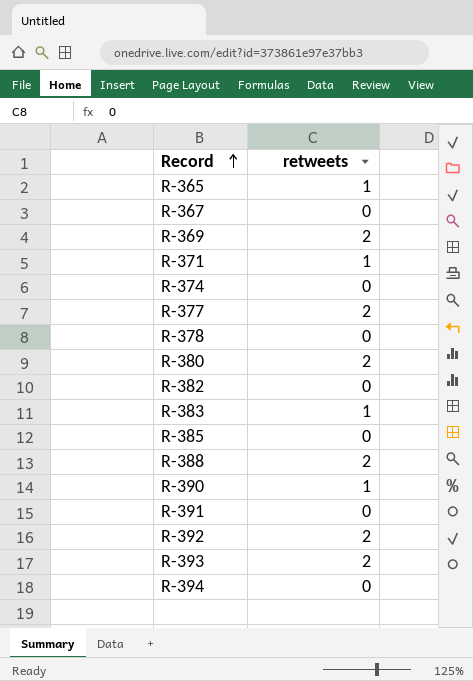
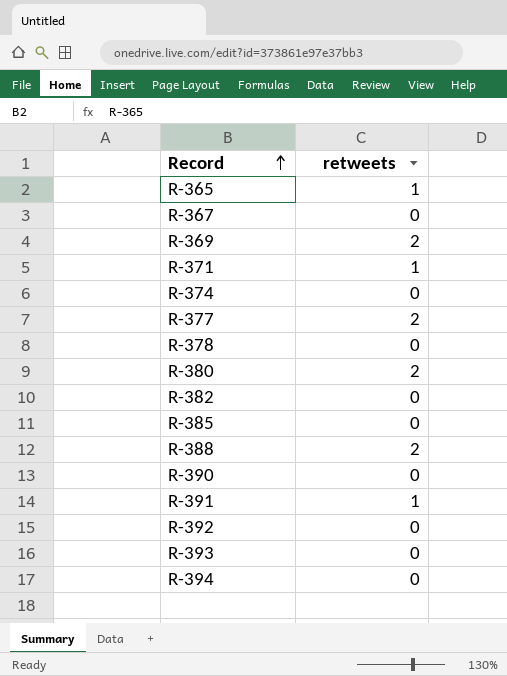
row R-383: 1 -> none
R-390 | retweets: 1 -> 0
R-391 | retweets: 0 -> 1
R-392 | retweets: 2 -> 0
R-393 | retweets: 2 -> 0

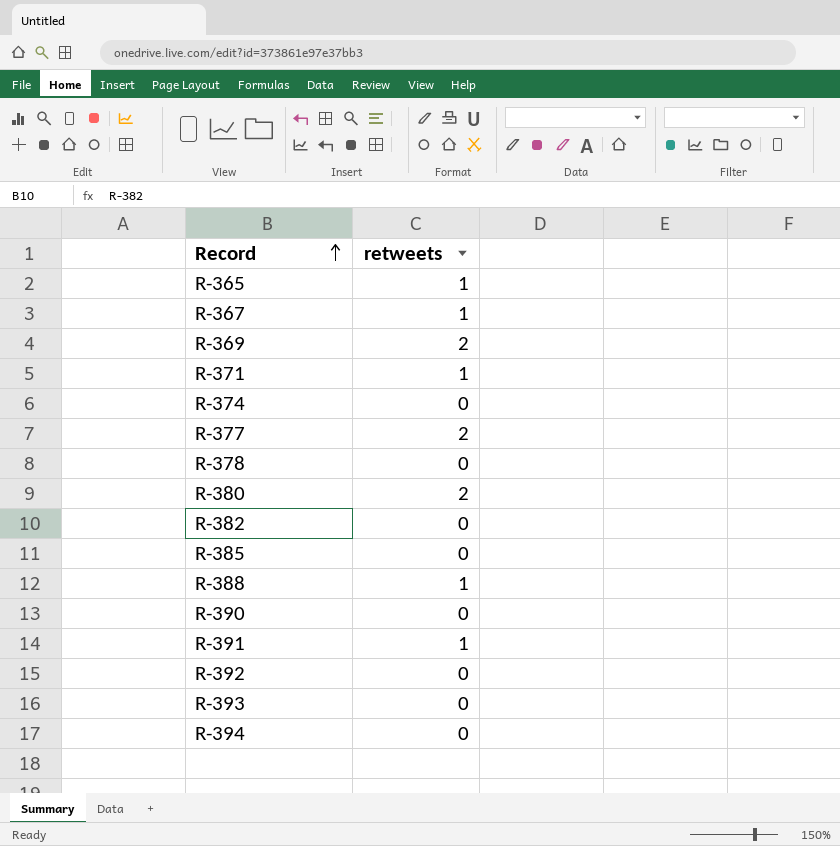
R-367 | retweets: 0 -> 1
R-388 | retweets: 2 -> 1

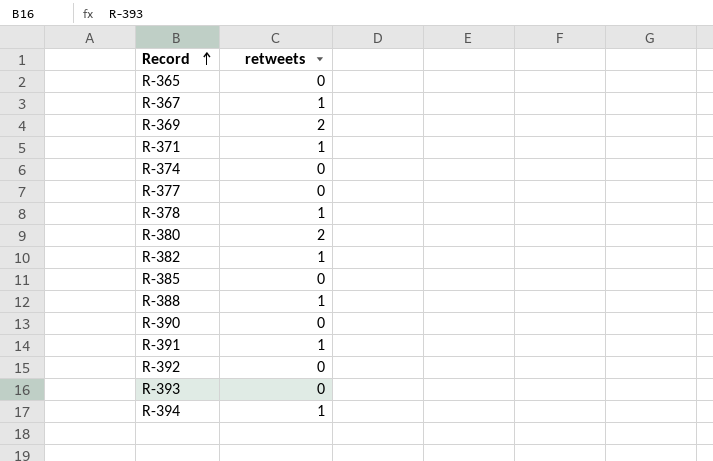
R-365 | retweets: 1 -> 0
R-377 | retweets: 2 -> 0
R-378 | retweets: 0 -> 1
R-382 | retweets: 0 -> 1
R-394 | retweets: 0 -> 1

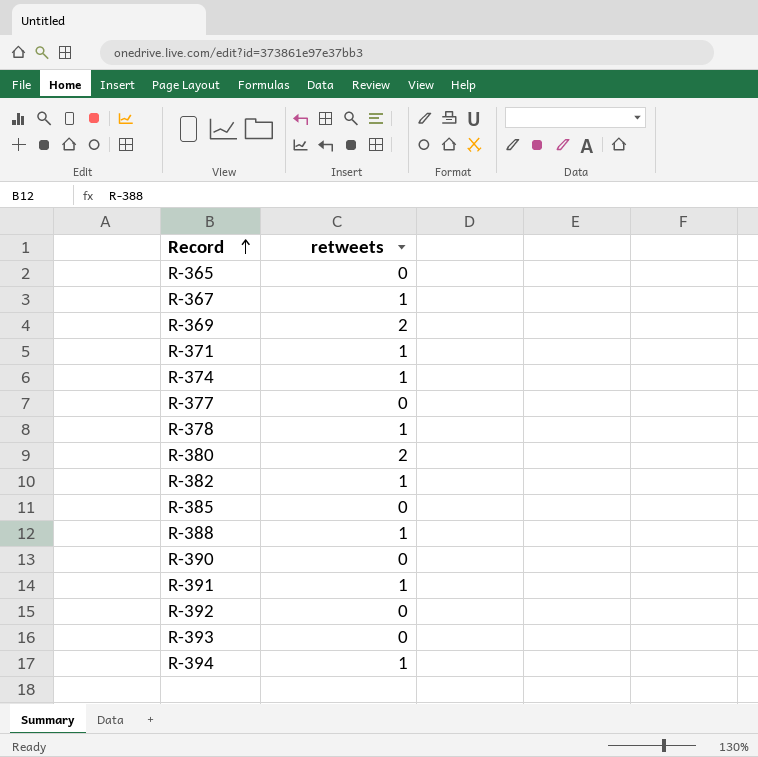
R-374 | retweets: 0 -> 1

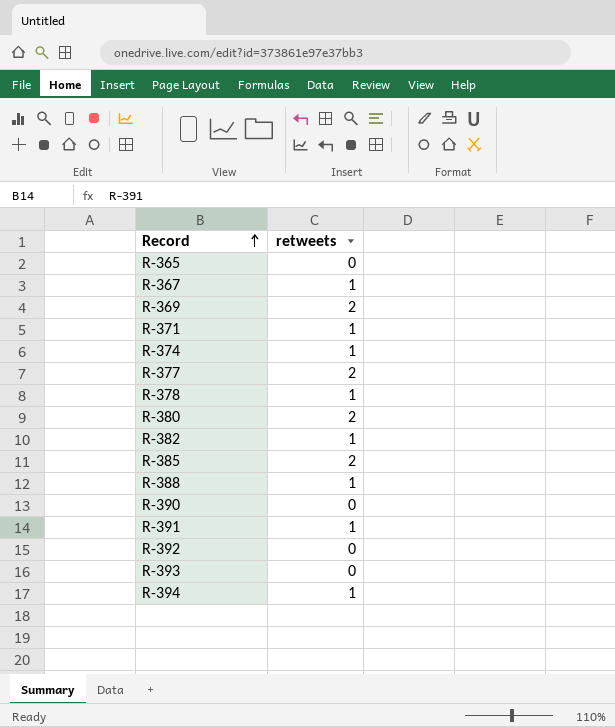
R-377 | retweets: 0 -> 2
R-385 | retweets: 0 -> 2

